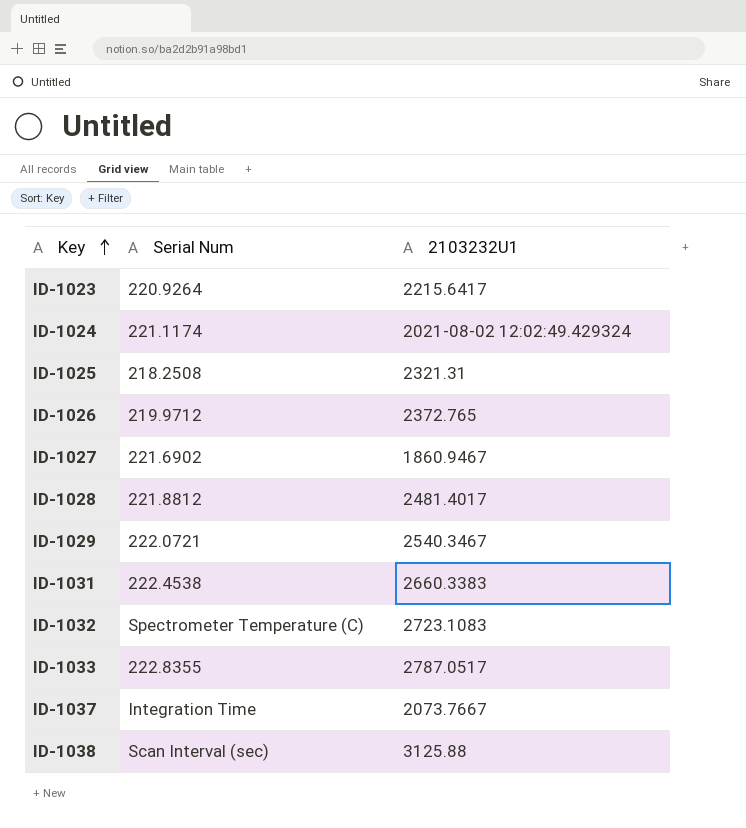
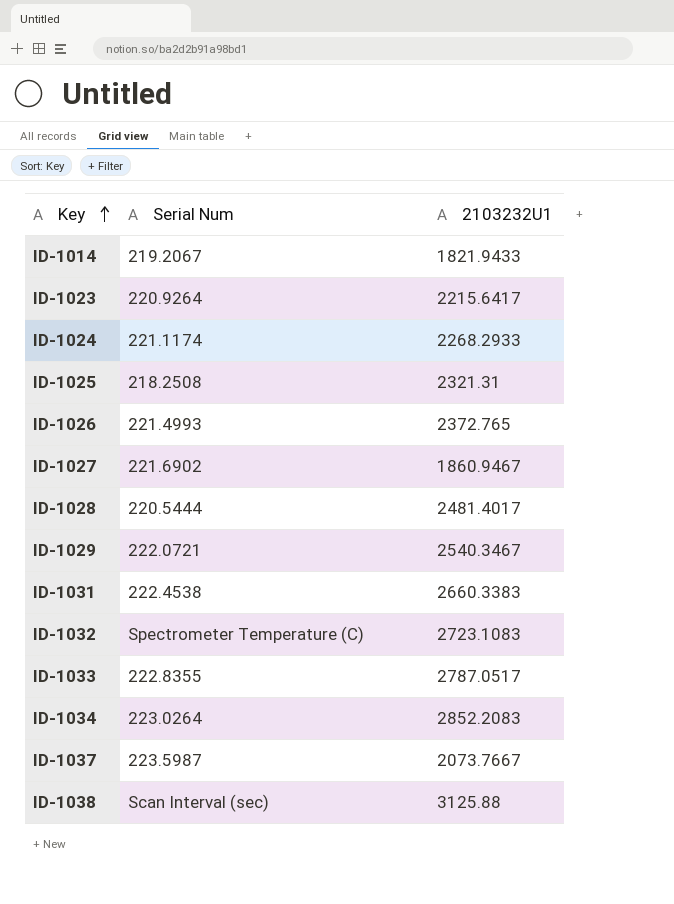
row ID-1014: none -> 219.2067 | 1821.9433
ID-1024 | 2103232U1: 2021-08-02 12:02:49.429324 -> 2268.2933
ID-1026 | Serial Num: 219.9712 -> 221.4993
ID-1028 | Serial Num: 221.8812 -> 220.5444
row ID-1034: none -> 223.0264 | 2852.2083
ID-1037 | Serial Num: Integration Time -> 223.5987

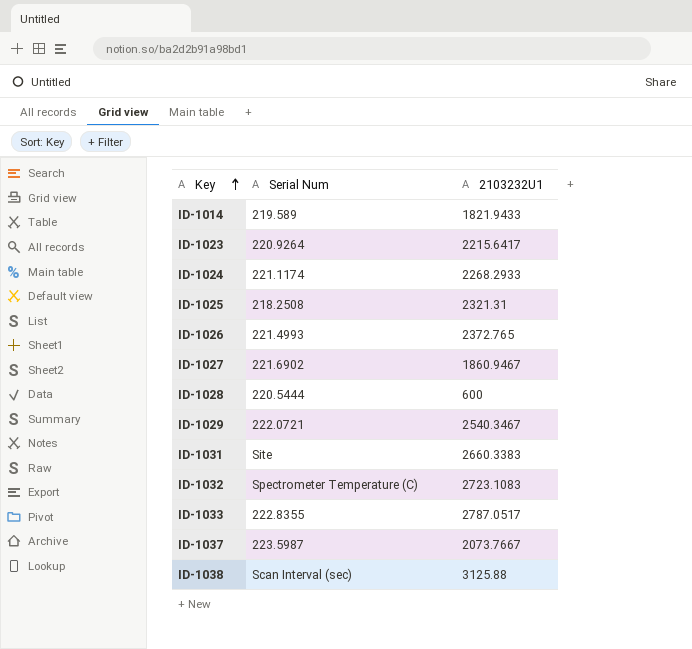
row ID-1034: 223.0264 | 2852.2083 -> none
ID-1014 | Serial Num: 219.2067 -> 219.589
ID-1028 | 2103232U1: 2481.4017 -> 600
ID-1031 | Serial Num: 222.4538 -> Site

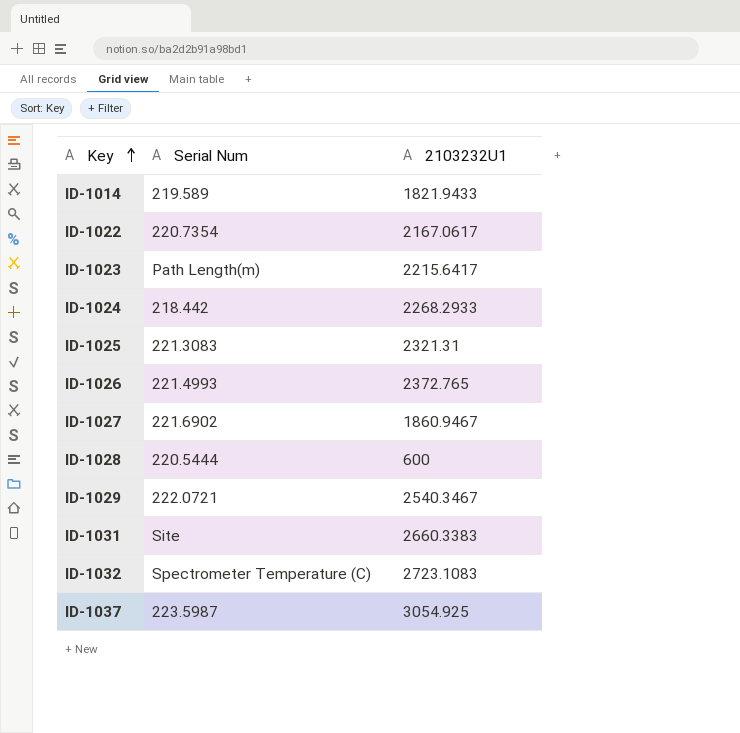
row ID-1033: 222.8355 | 2787.0517 -> none
row ID-1038: Scan Interval (sec) | 3125.88 -> none
row ID-1022: none -> 220.7354 | 2167.0617
ID-1023 | Serial Num: 220.9264 -> Path Length(m)
ID-1024 | Serial Num: 221.1174 -> 218.442
ID-1025 | Serial Num: 218.2508 -> 221.3083
ID-1037 | 2103232U1: 2073.7667 -> 3054.925

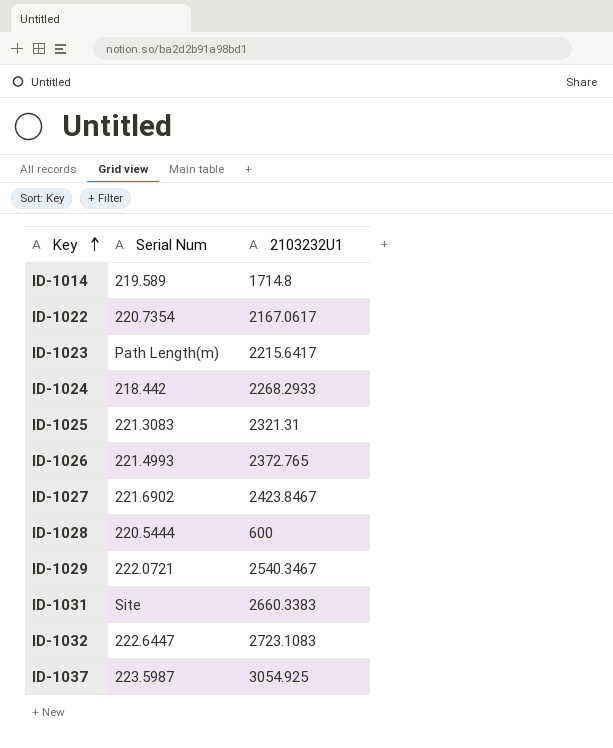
ID-1014 | 2103232U1: 1821.9433 -> 1714.8
ID-1027 | 2103232U1: 1860.9467 -> 2423.8467
ID-1032 | Serial Num: Spectrometer Temperature (C) -> 222.6447

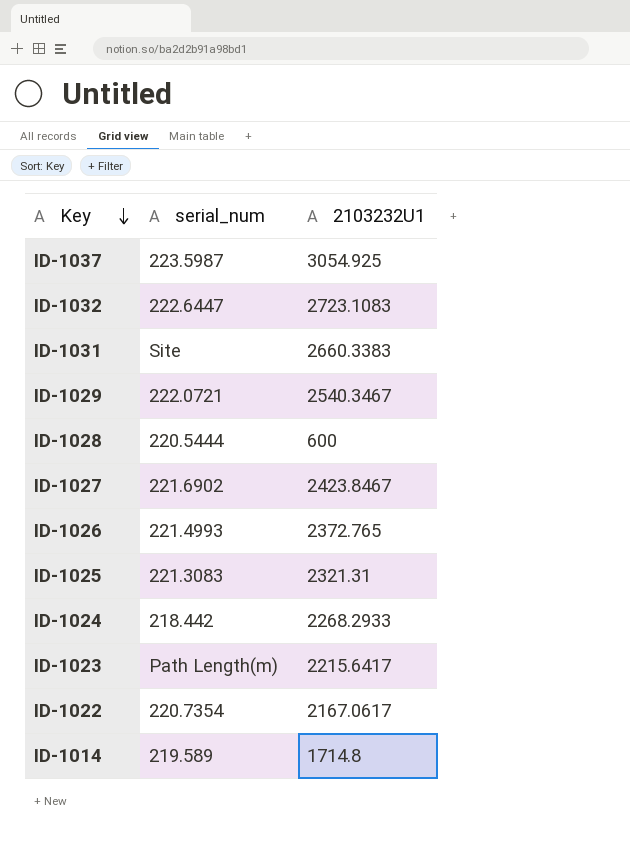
row order: Key ascending -> Key descending
column name: Serial Num -> serial_num

